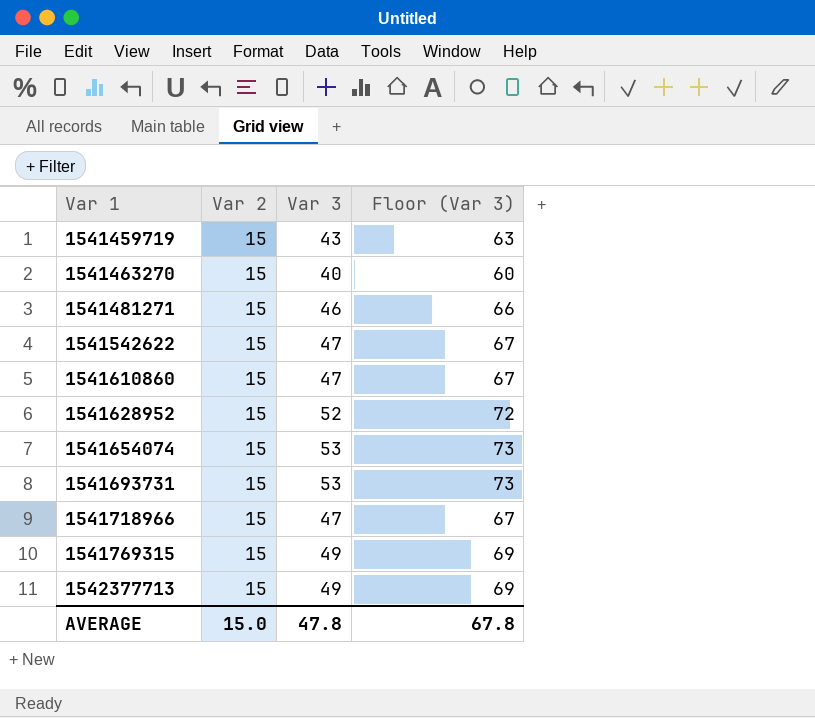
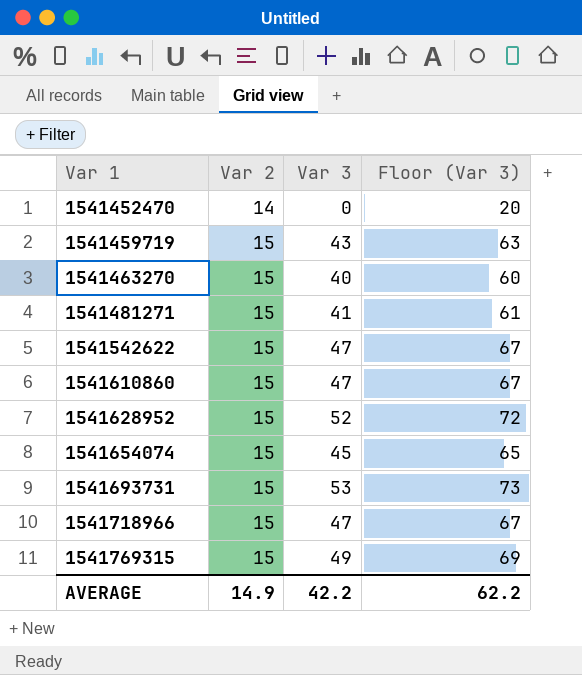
row 1542377713: 15 | 49 | 69 -> none
row 1541452470: none -> 14 | 0 | 20
1541481271 | Var 3: 46 -> 41
1541481271 | Floor (Var 3): 66 -> 61
1541654074 | Var 3: 53 -> 45
1541654074 | Floor (Var 3): 73 -> 65
AVERAGE | Var 2: 15.0 -> 14.9
AVERAGE | Var 3: 47.8 -> 42.2
AVERAGE | Floor (Var 3): 67.8 -> 62.2

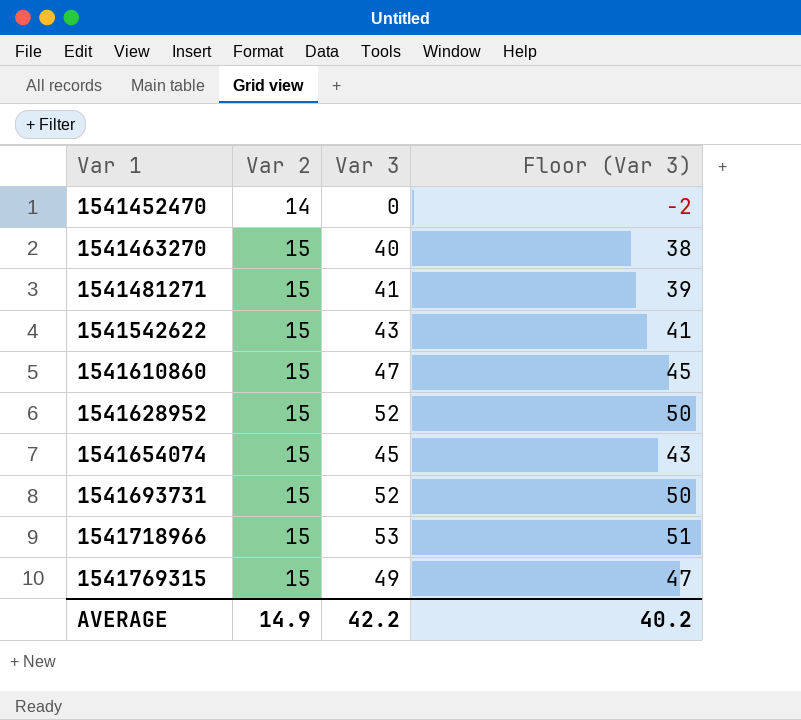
column Floor (Var 3) | formula: [Var 3] + 20 -> [Var 3] - 2
row 1541459719: 15 | 43 | 63 -> none
1541542622 | Var 3: 47 -> 43
1541693731 | Var 3: 53 -> 52
1541718966 | Var 3: 47 -> 53
AVERAGE | Floor (Var 3): 62.2 -> 40.2

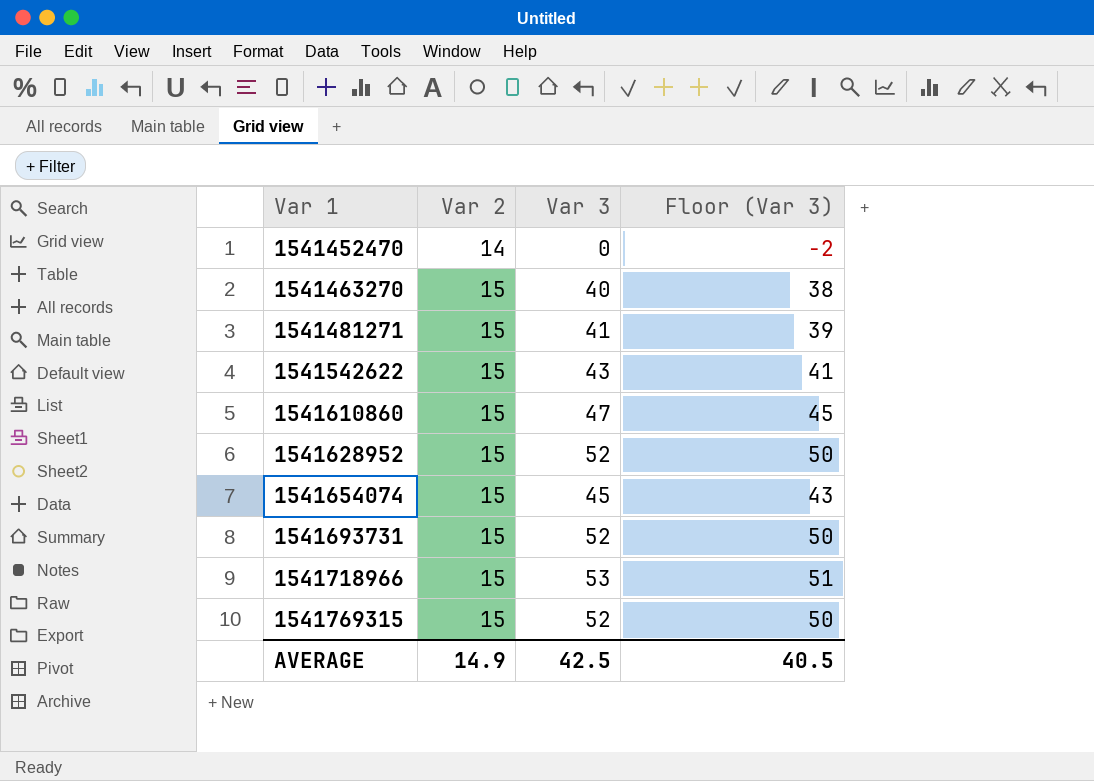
1541769315 | Var 3: 49 -> 52
1541769315 | Floor (Var 3): 47 -> 50
AVERAGE | Var 3: 42.2 -> 42.5
AVERAGE | Floor (Var 3): 40.2 -> 40.5

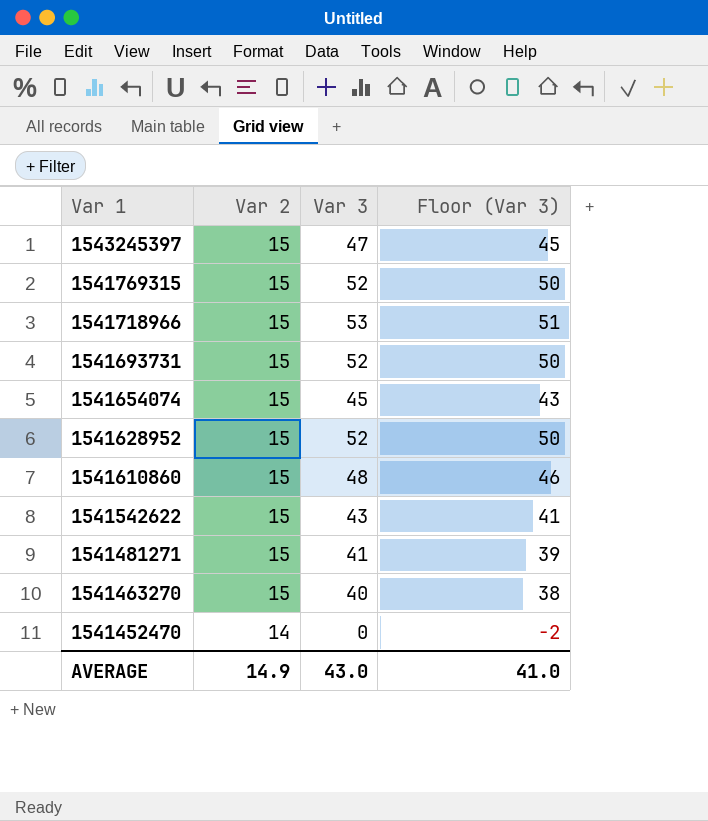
row order: Var 1 ascending -> Var 1 descending
row 1543245397: none -> 15 | 47 | 45
1541610860 | Var 3: 47 -> 48
1541610860 | Floor (Var 3): 45 -> 46
AVERAGE | Var 3: 42.5 -> 43.0
AVERAGE | Floor (Var 3): 40.5 -> 41.0

